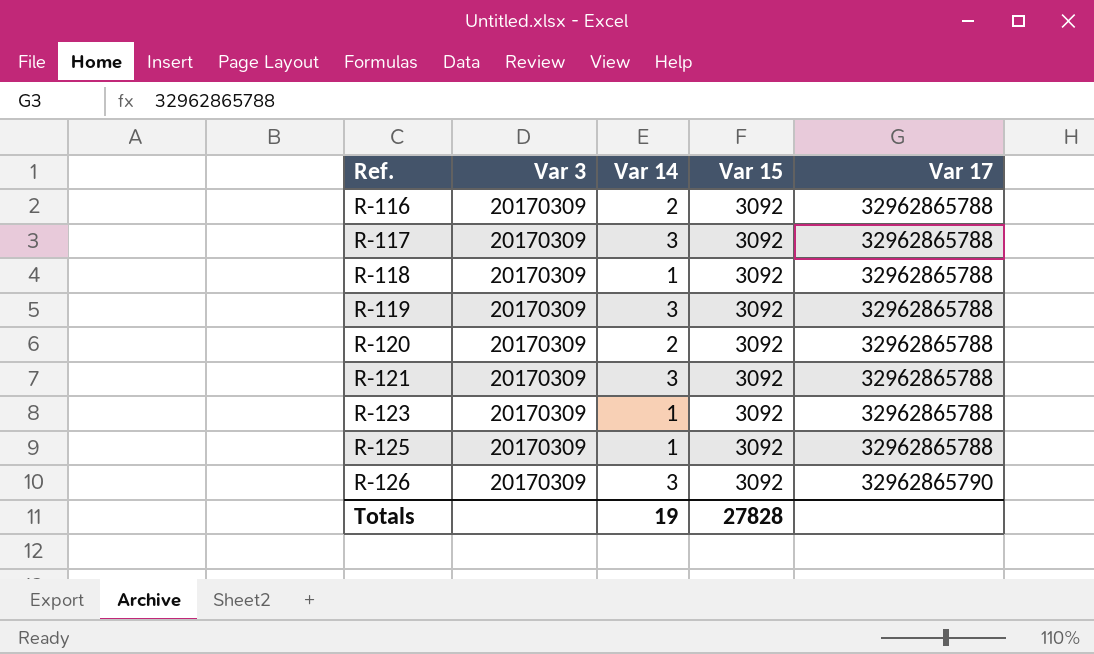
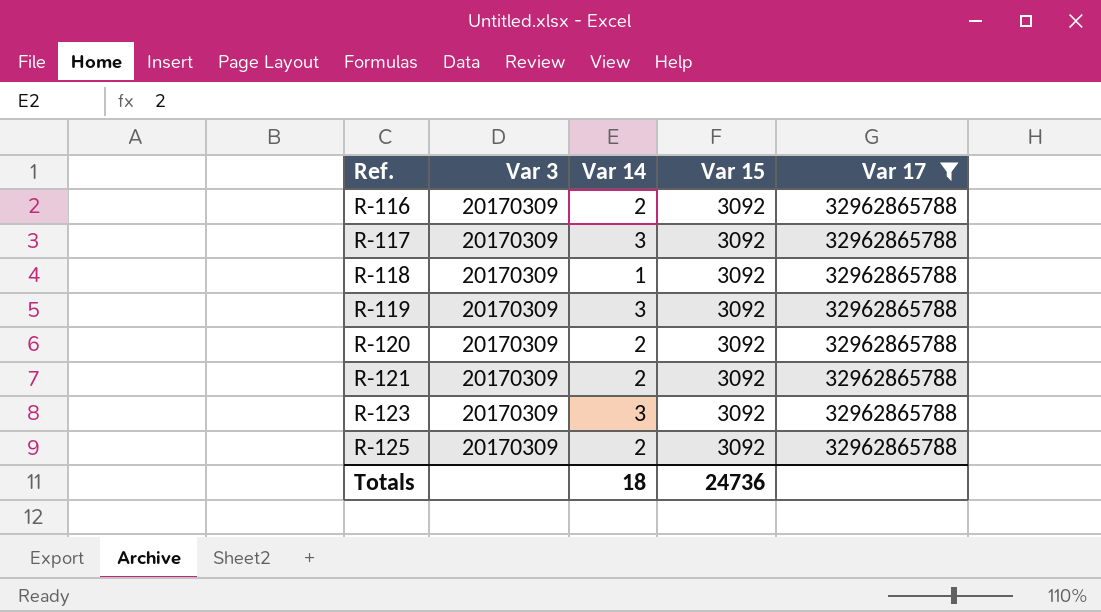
filter: none -> Var 17 = 32962865788
R-121 | Var 14: 3 -> 2
R-123 | Var 14: 1 -> 3
R-125 | Var 14: 1 -> 2
Totals | Var 14: 19 -> 18
Totals | Var 15: 27828 -> 24736

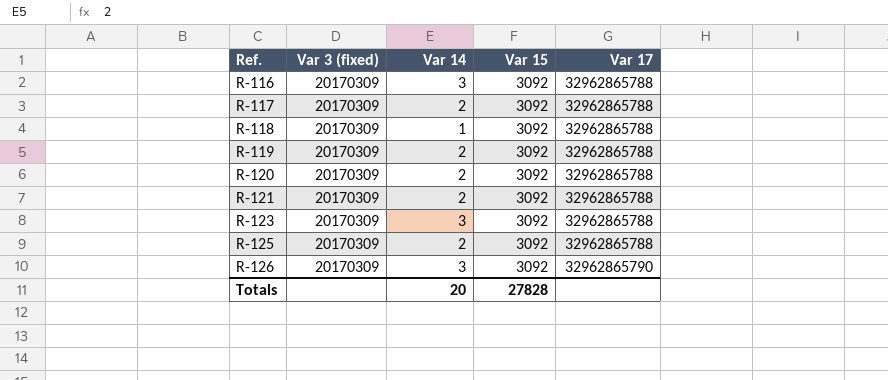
filter: Var 17 = 32962865788 -> none
column name: Var 3 -> Var 3 (fixed)
R-116 | Var 14: 2 -> 3
R-117 | Var 14: 3 -> 2
R-119 | Var 14: 3 -> 2
Totals | Var 14: 18 -> 20
Totals | Var 15: 24736 -> 27828

